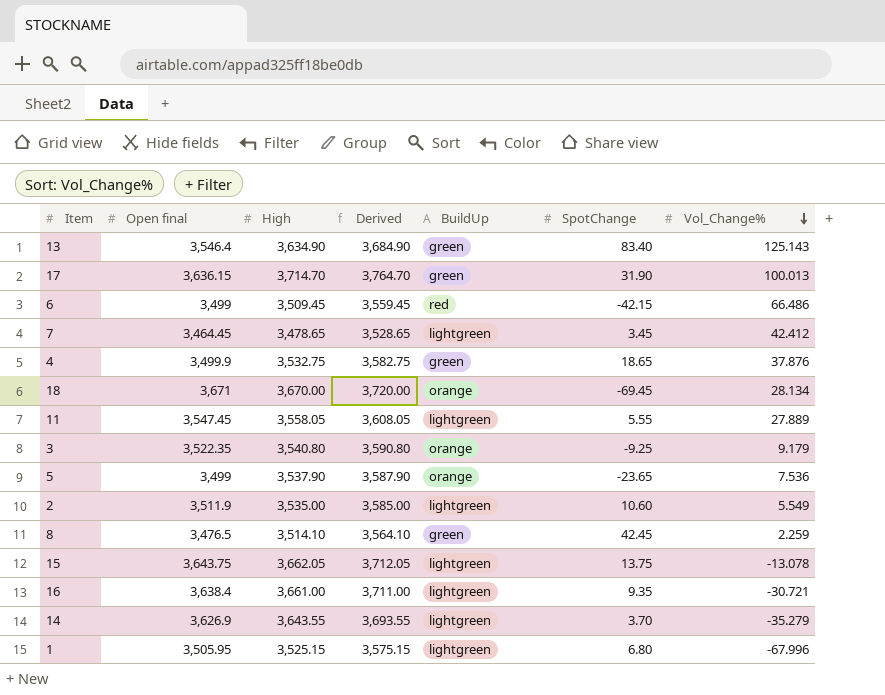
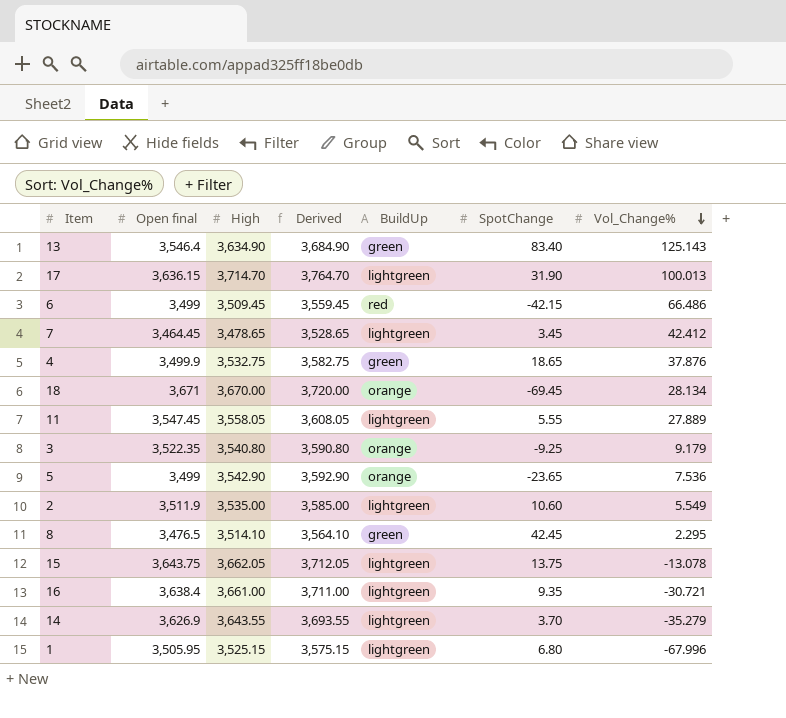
17 | BuildUp: green -> lightgreen
5 | High: 3,537.90 -> 3,542.90
5 | Derived: 3,587.90 -> 3,592.90
8 | Vol_Change%: 2.259 -> 2.295

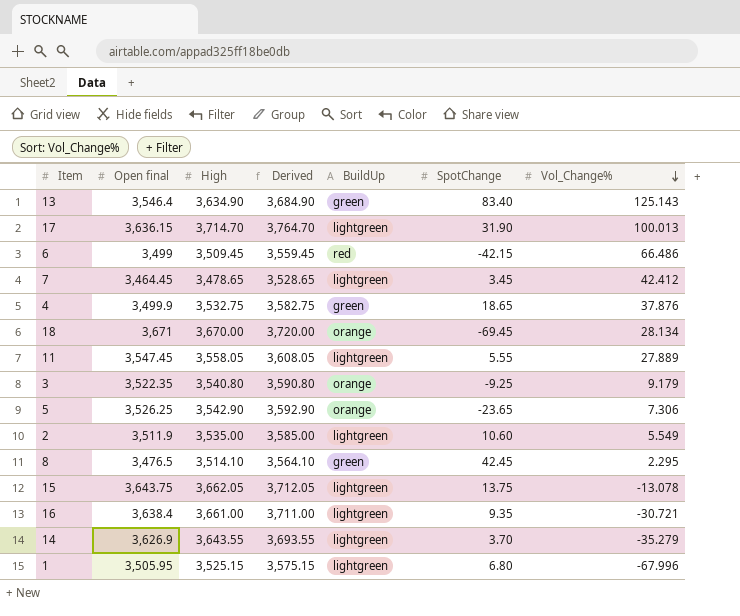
5 | Open final: 3,499 -> 3,526.25
5 | Vol_Change%: 7.536 -> 7.306

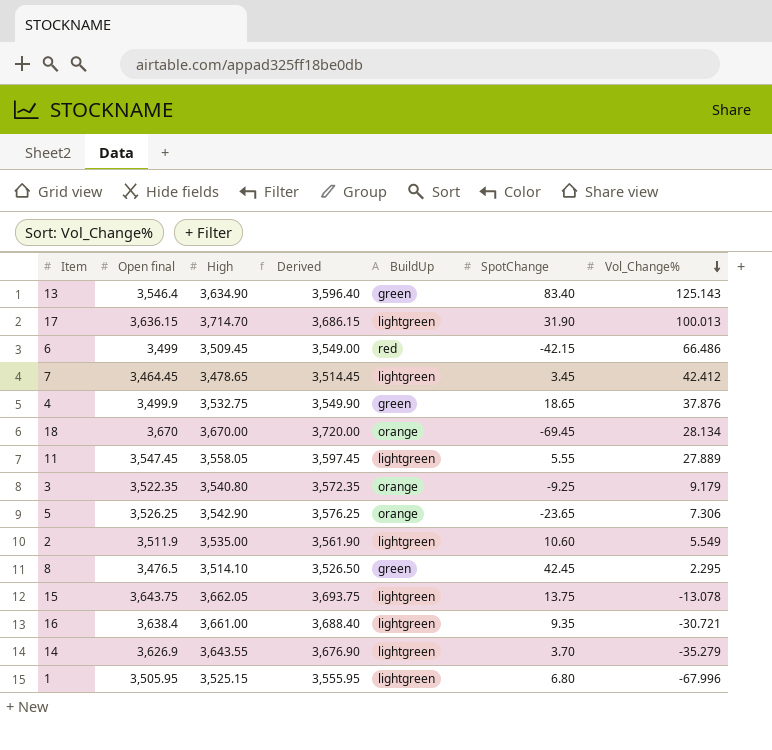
column Derived | formula: [High] + 50 -> [Open final] + 50
18 | Open final: 3,671 -> 3,670

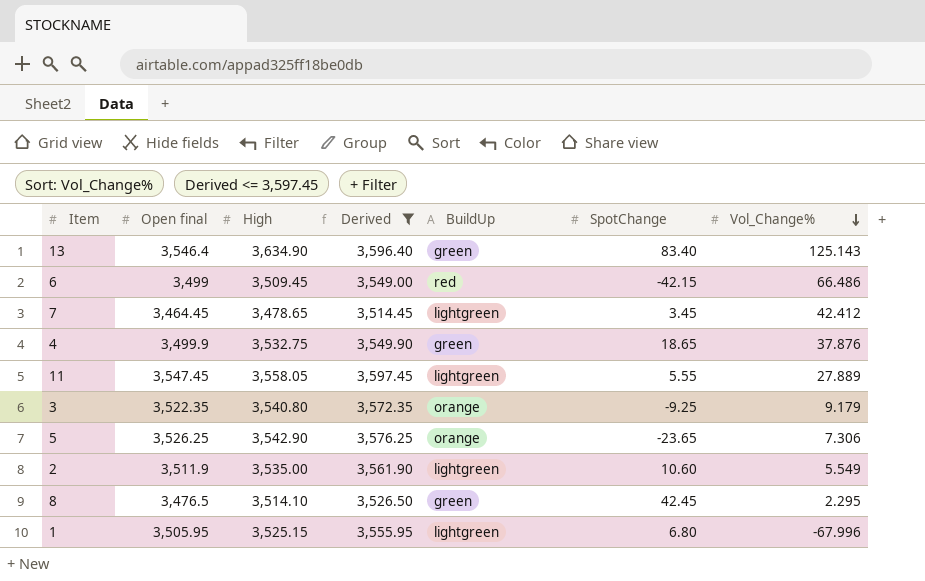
filter: none -> Derived <= 3,597.45

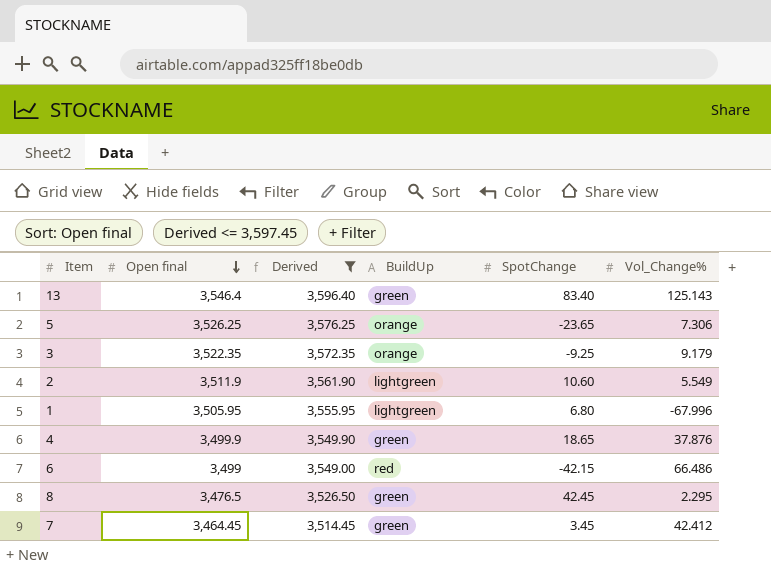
row order: Vol_Change% descending -> Open final descending
column High | position: 3 -> none
row 11: 3,547.45 | 3,558.05 | 3,597.45 | lightgreen | 5.55 | 27.889 -> none
7 | BuildUp: lightgreen -> green

